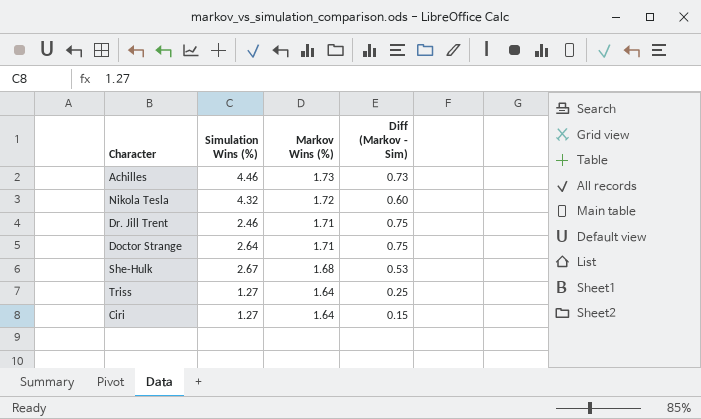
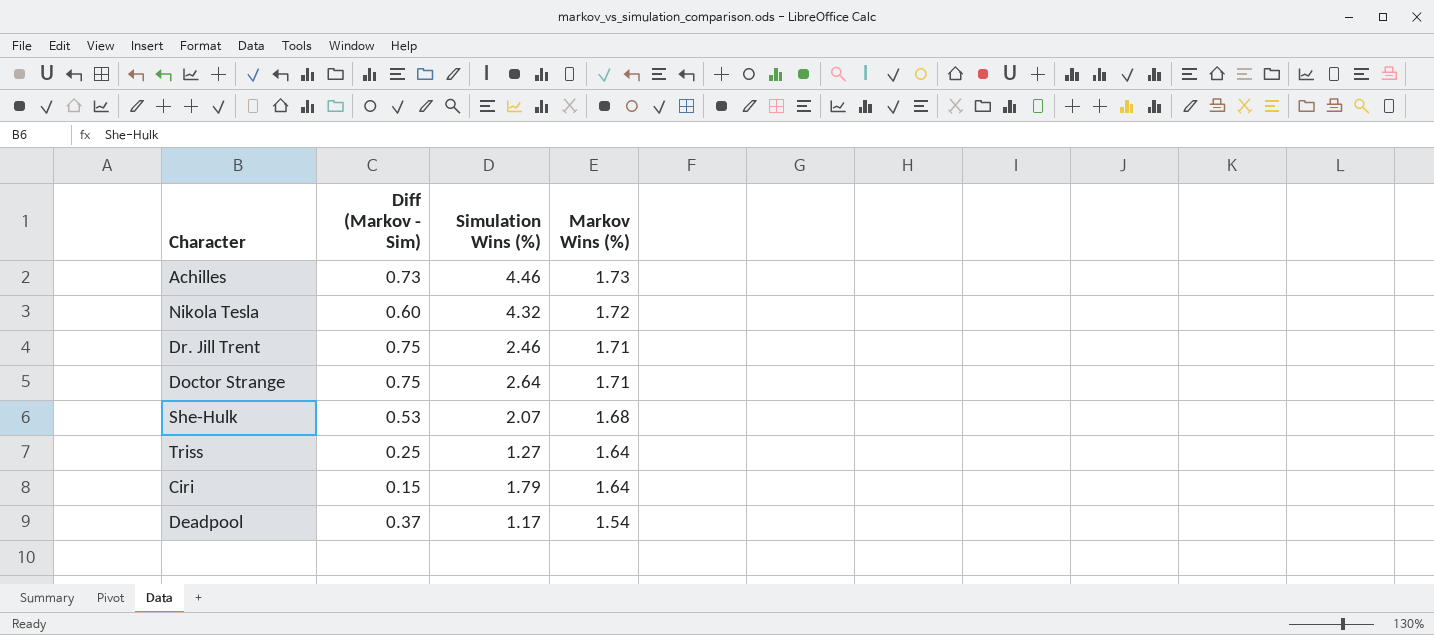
column Diff (Markov - Sim) | position: 4 -> 2
She-Hulk | Simulation Wins (%): 2.67 -> 2.07
Ciri | Simulation Wins (%): 1.27 -> 1.79
row Deadpool: none -> 0.37 | 1.17 | 1.54

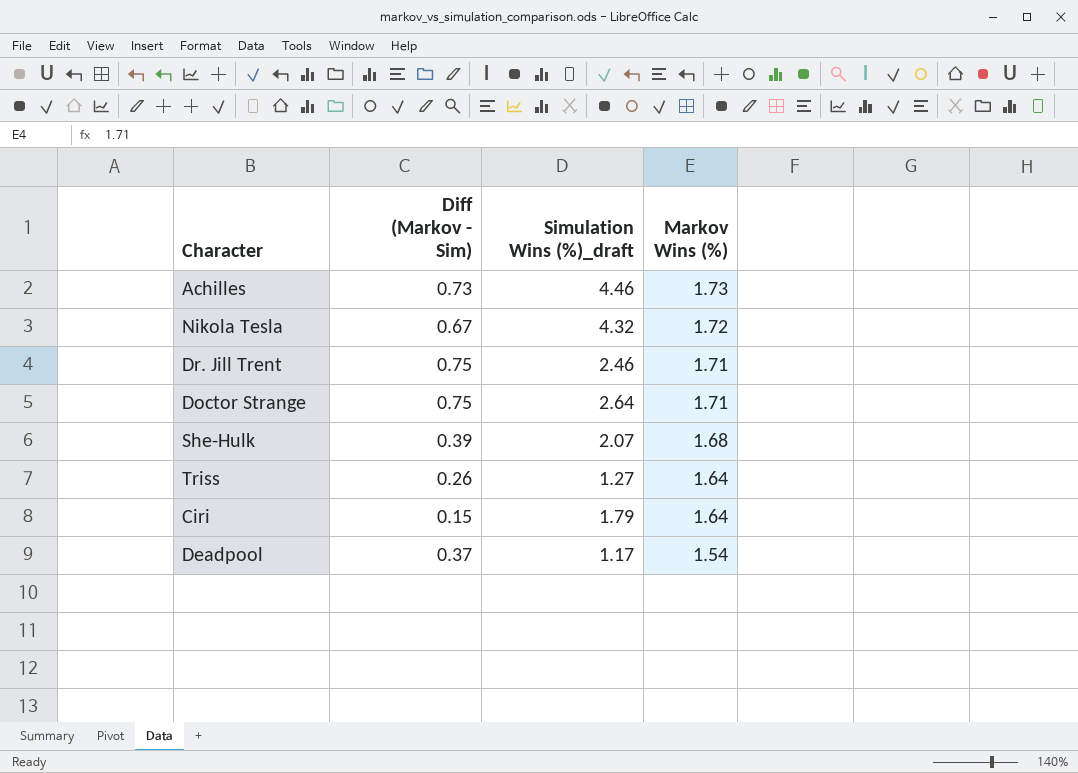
column name: Simulation Wins (%) -> Simulation Wins (%)_draft
Nikola Tesla | Diff (Markov - Sim): 0.60 -> 0.67
She-Hulk | Diff (Markov - Sim): 0.53 -> 0.39
Triss | Diff (Markov - Sim): 0.25 -> 0.26

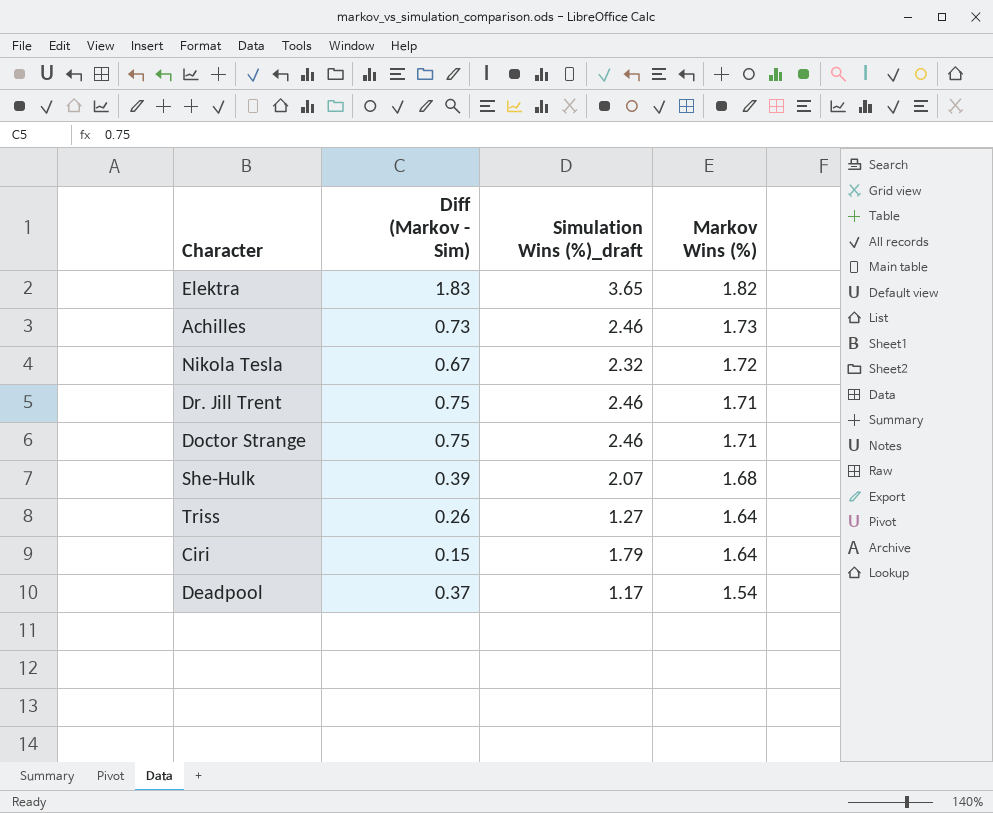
row Elektra: none -> 1.83 | 3.65 | 1.82
Achilles | Simulation Wins (%)_draft: 4.46 -> 2.46
Nikola Tesla | Simulation Wins (%)_draft: 4.32 -> 2.32
Doctor Strange | Simulation Wins (%)_draft: 2.64 -> 2.46

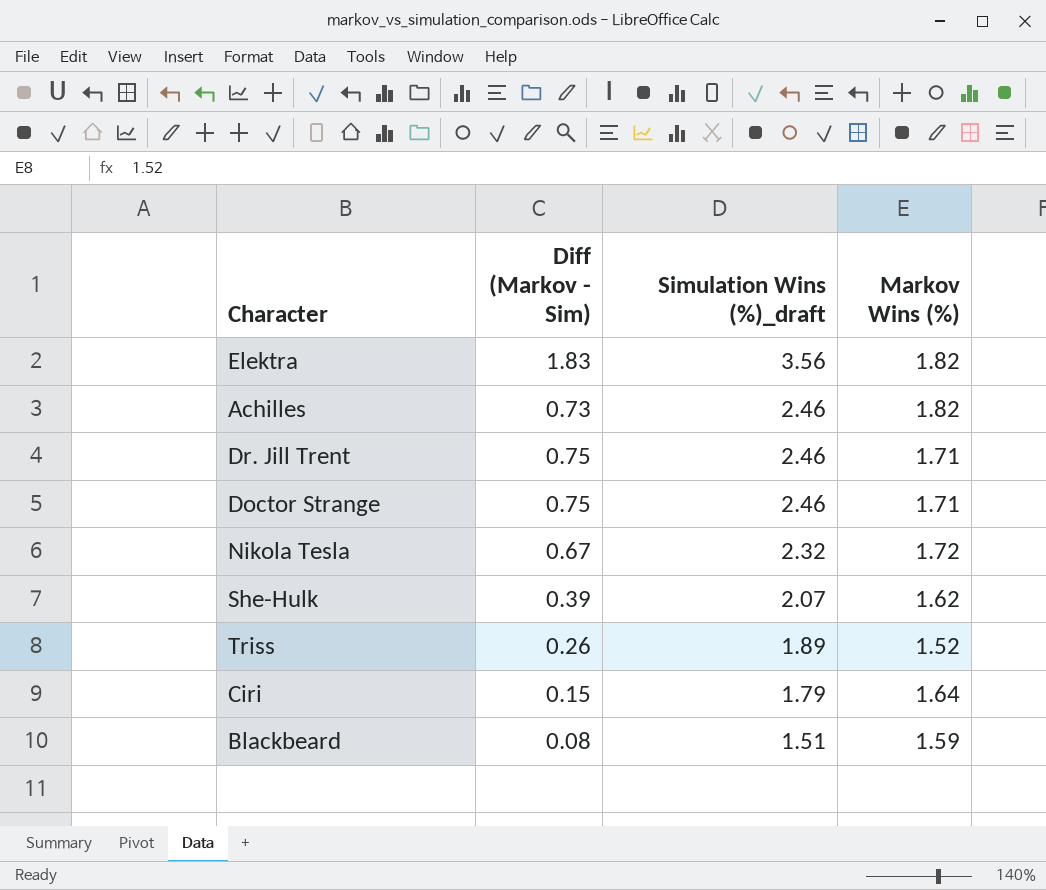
row order: Markov Wins (%) descending -> Simulation Wins (%)_draft descending
row Deadpool: 0.37 | 1.17 | 1.54 -> none
Elektra | Simulation Wins (%)_draft: 3.65 -> 3.56
Achilles | Markov Wins (%): 1.73 -> 1.82
She-Hulk | Markov Wins (%): 1.68 -> 1.62
Triss | Simulation Wins (%)_draft: 1.27 -> 1.89
Triss | Markov Wins (%): 1.64 -> 1.52
row Blackbeard: none -> 0.08 | 1.51 | 1.59

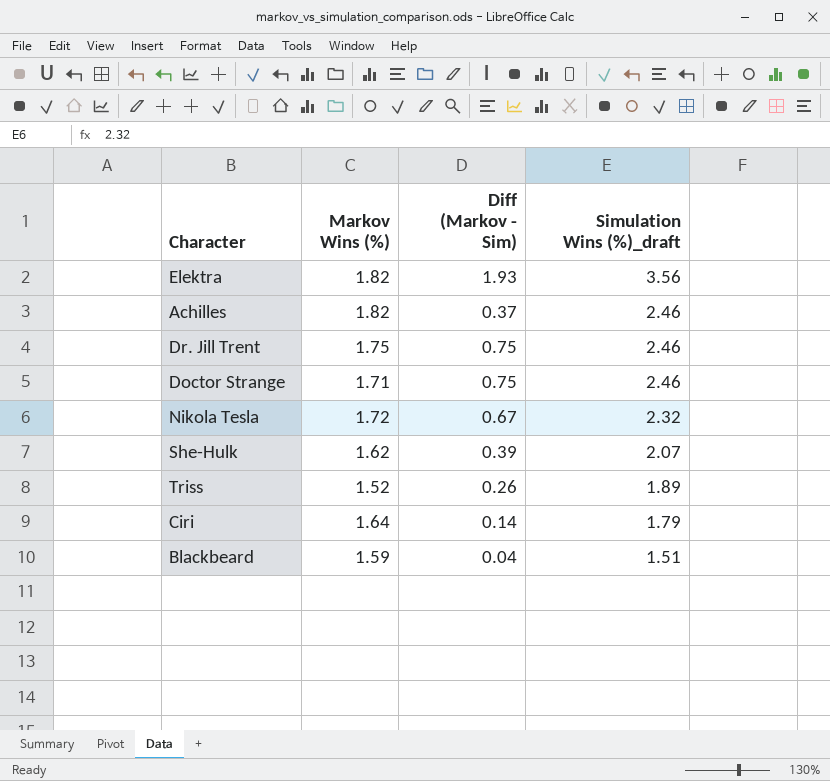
column Markov Wins (%) | position: 4 -> 2
Elektra | Diff (Markov - Sim): 1.83 -> 1.93
Achilles | Diff (Markov - Sim): 0.73 -> 0.37
Dr. Jill Trent | Markov Wins (%): 1.71 -> 1.75
Ciri | Diff (Markov - Sim): 0.15 -> 0.14
Blackbeard | Diff (Markov - Sim): 0.08 -> 0.04

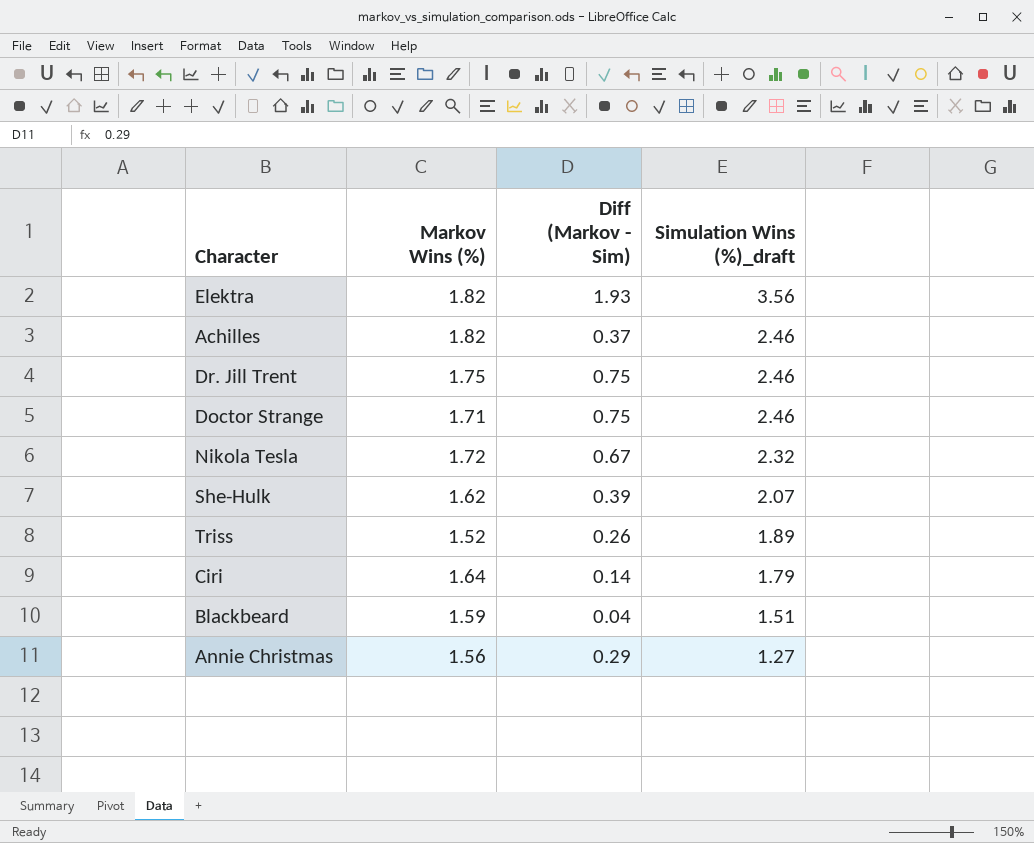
row Annie Christmas: none -> 1.56 | 0.29 | 1.27

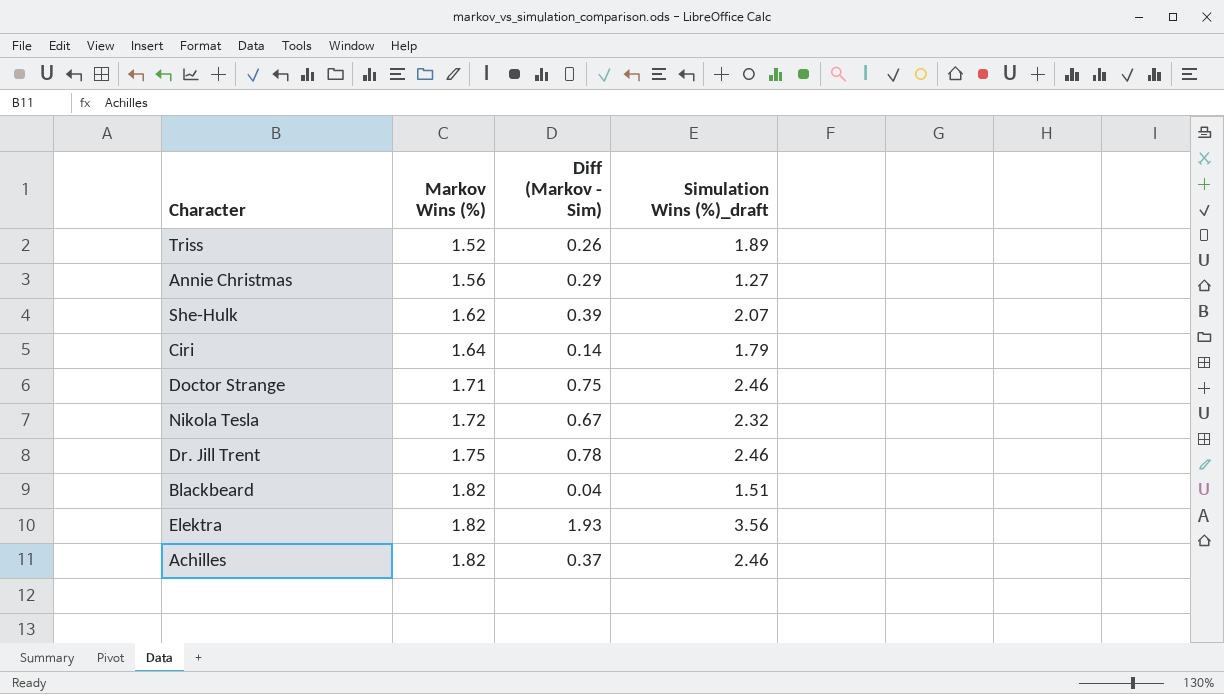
row order: Simulation Wins (%)_draft descending -> Markov Wins (%) ascending
Dr. Jill Trent | Diff (Markov - Sim): 0.75 -> 0.78
Blackbeard | Markov Wins (%): 1.59 -> 1.82

